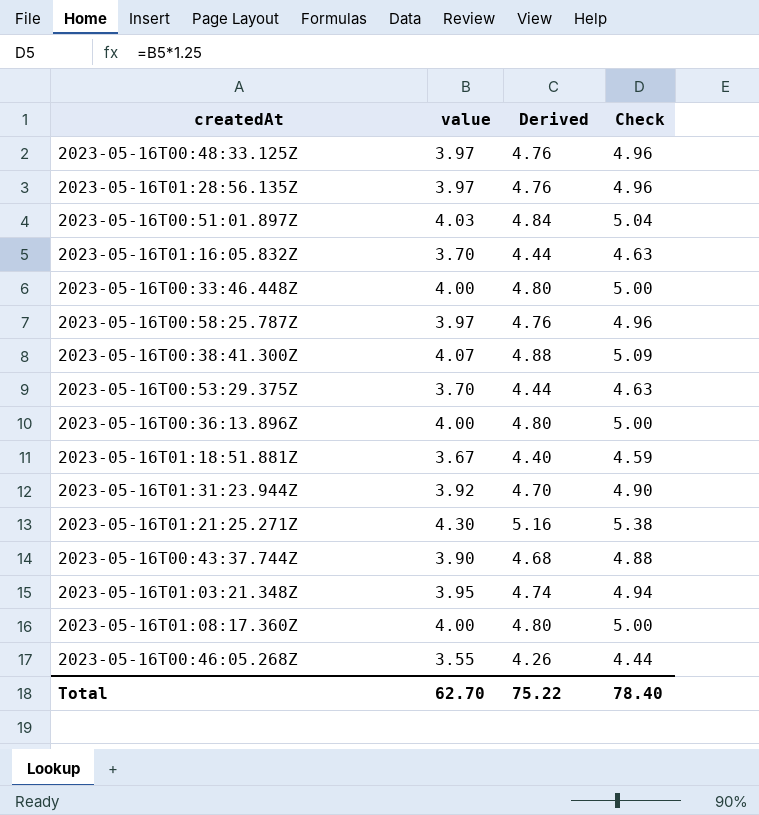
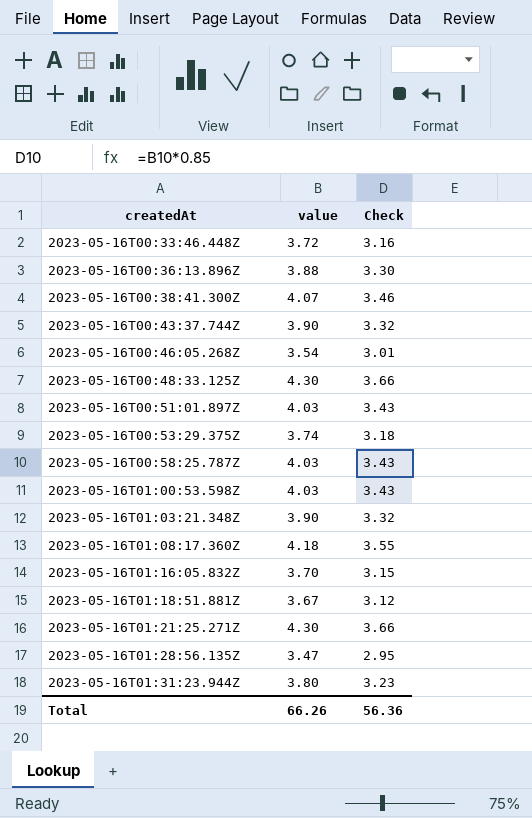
row order: none -> createdAt ascending
column Derived | formula: [value] * 1.2 -> none
column Check | formula: [value] * 1.25 -> [value] * 0.85
2023-05-16T00:33:46.448Z | value: 4.00 -> 3.72
2023-05-16T00:36:13.896Z | value: 4.00 -> 3.88
2023-05-16T00:46:05.268Z | value: 3.55 -> 3.54
2023-05-16T00:48:33.125Z | value: 3.97 -> 4.30
2023-05-16T00:53:29.375Z | value: 3.70 -> 3.74
2023-05-16T00:58:25.787Z | value: 3.97 -> 4.03
row 2023-05-16T01:00:53.598Z: none -> 4.03 | 3.43
2023-05-16T01:03:21.348Z | value: 3.95 -> 3.90
2023-05-16T01:08:17.360Z | value: 4.00 -> 4.18
2023-05-16T01:28:56.135Z | value: 3.97 -> 3.47
2023-05-16T01:31:23.944Z | value: 3.92 -> 3.80
Total | value: 62.70 -> 66.26
Total | Check: 78.40 -> 56.36

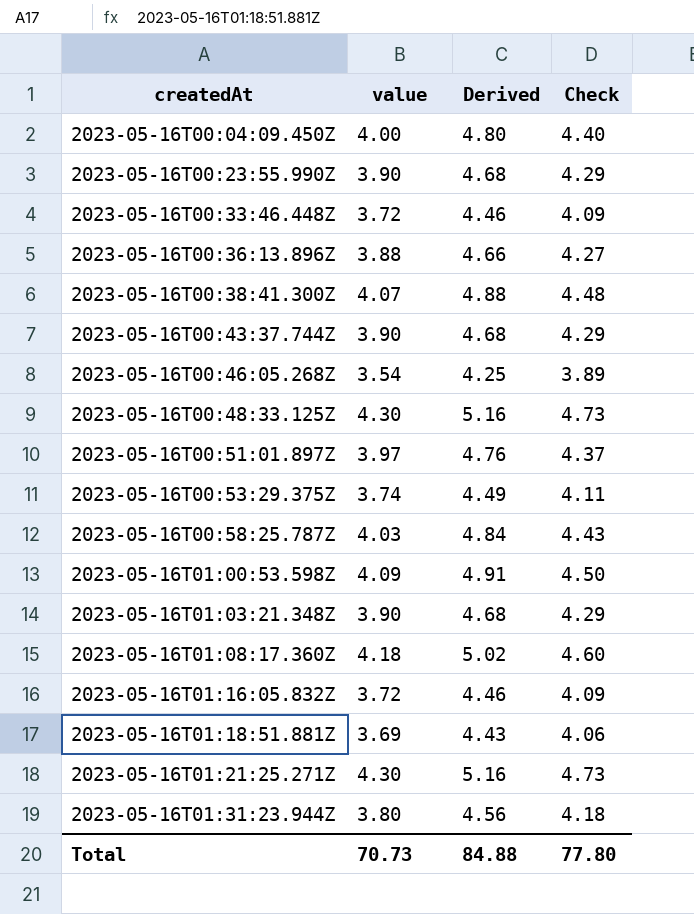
column Derived | formula: none -> [value] * 1.2
column Check | formula: [value] * 0.85 -> [value] * 1.1
row 2023-05-16T01:28:56.135Z: 3.47 | 2.95 -> none
row 2023-05-16T00:04:09.450Z: none -> 4.00 | 4.80 | 4.40
row 2023-05-16T00:23:55.990Z: none -> 3.90 | 4.68 | 4.29
2023-05-16T00:51:01.897Z | value: 4.03 -> 3.97
2023-05-16T01:00:53.598Z | value: 4.03 -> 4.09
2023-05-16T01:16:05.832Z | value: 3.70 -> 3.72
2023-05-16T01:18:51.881Z | value: 3.67 -> 3.69
Total | value: 66.26 -> 70.73
Total | Check: 56.36 -> 77.80

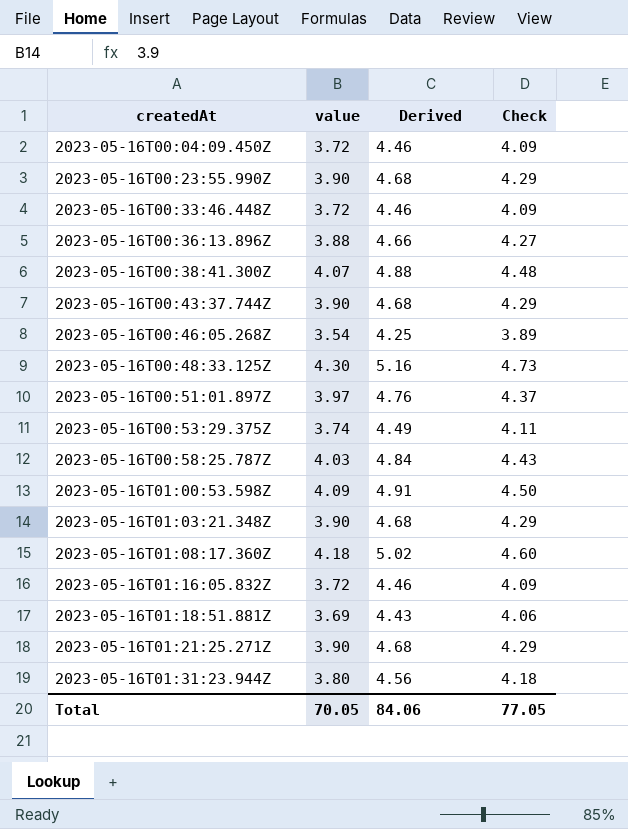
2023-05-16T00:04:09.450Z | value: 4.00 -> 3.72
2023-05-16T00:04:09.450Z | Derived: 4.80 -> 4.46
2023-05-16T00:04:09.450Z | Check: 4.40 -> 4.09
2023-05-16T01:21:25.271Z | value: 4.30 -> 3.90
2023-05-16T01:21:25.271Z | Derived: 5.16 -> 4.68
2023-05-16T01:21:25.271Z | Check: 4.73 -> 4.29
Total | value: 70.73 -> 70.05
Total | Derived: 84.88 -> 84.06
Total | Check: 77.80 -> 77.05

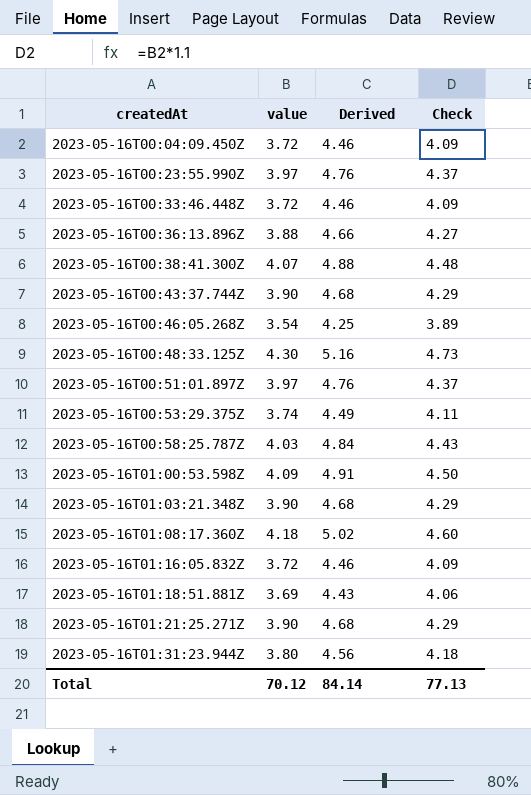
2023-05-16T00:23:55.990Z | value: 3.90 -> 3.97
2023-05-16T00:23:55.990Z | Derived: 4.68 -> 4.76
2023-05-16T00:23:55.990Z | Check: 4.29 -> 4.37
Total | value: 70.05 -> 70.12
Total | Derived: 84.06 -> 84.14
Total | Check: 77.05 -> 77.13

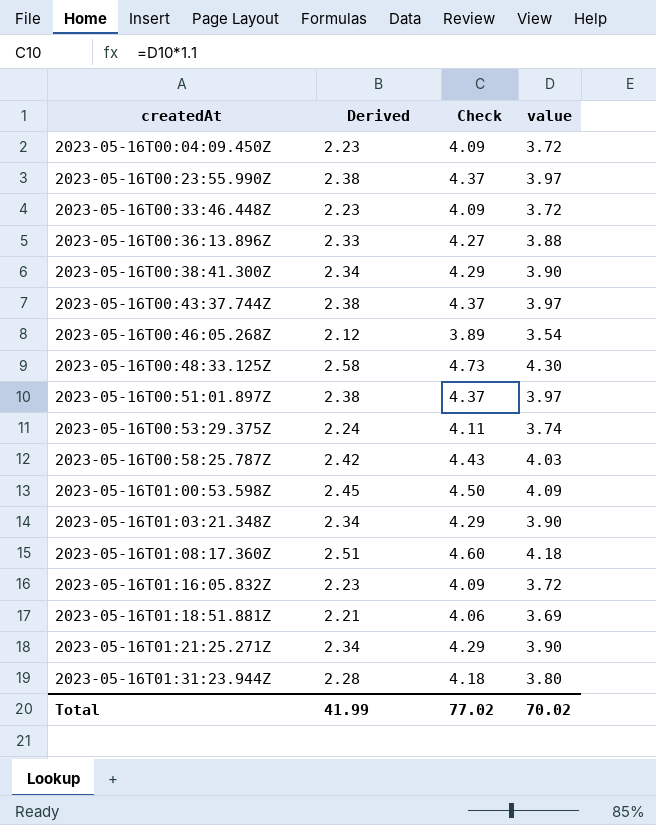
column Derived | formula: [value] * 1.2 -> [value] * 0.6
column value | position: 2 -> 4
2023-05-16T00:38:41.300Z | Check: 4.48 -> 4.29
2023-05-16T00:38:41.300Z | value: 4.07 -> 3.90
2023-05-16T00:43:37.744Z | Check: 4.29 -> 4.37
2023-05-16T00:43:37.744Z | value: 3.90 -> 3.97
Total | Derived: 84.14 -> 41.99
Total | Check: 77.13 -> 77.02
Total | value: 70.12 -> 70.02

